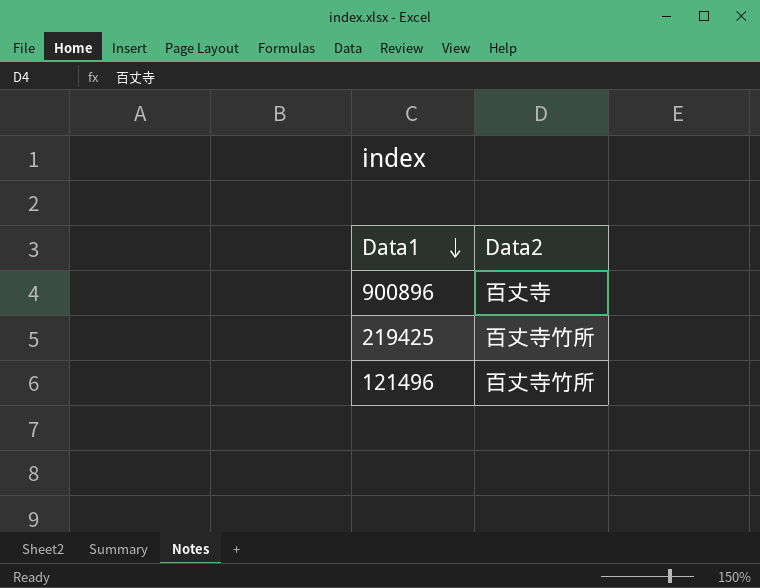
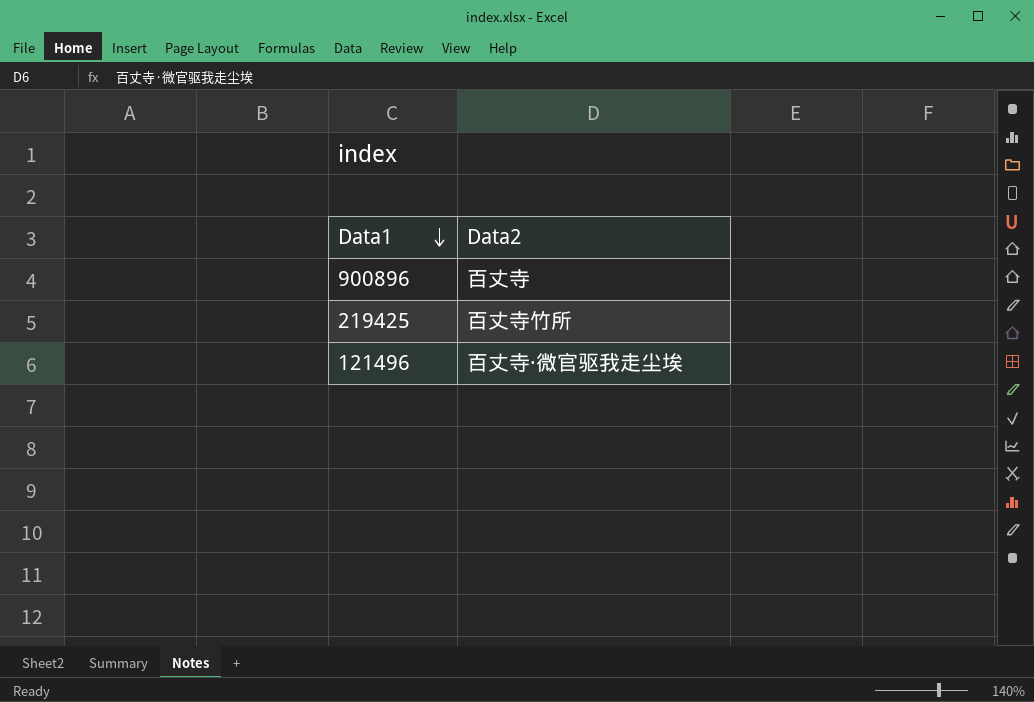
121496 | Data2: 百丈寺竹所 -> 百丈寺·微官驱我走尘埃

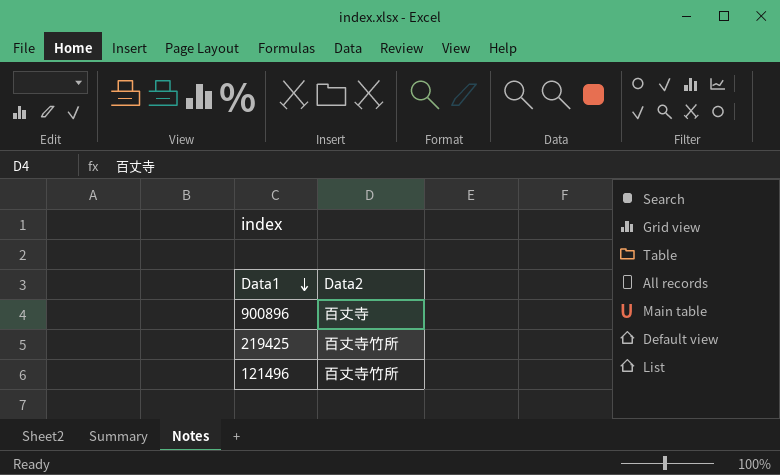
121496 | Data2: 百丈寺·微官驱我走尘埃 -> 百丈寺竹所

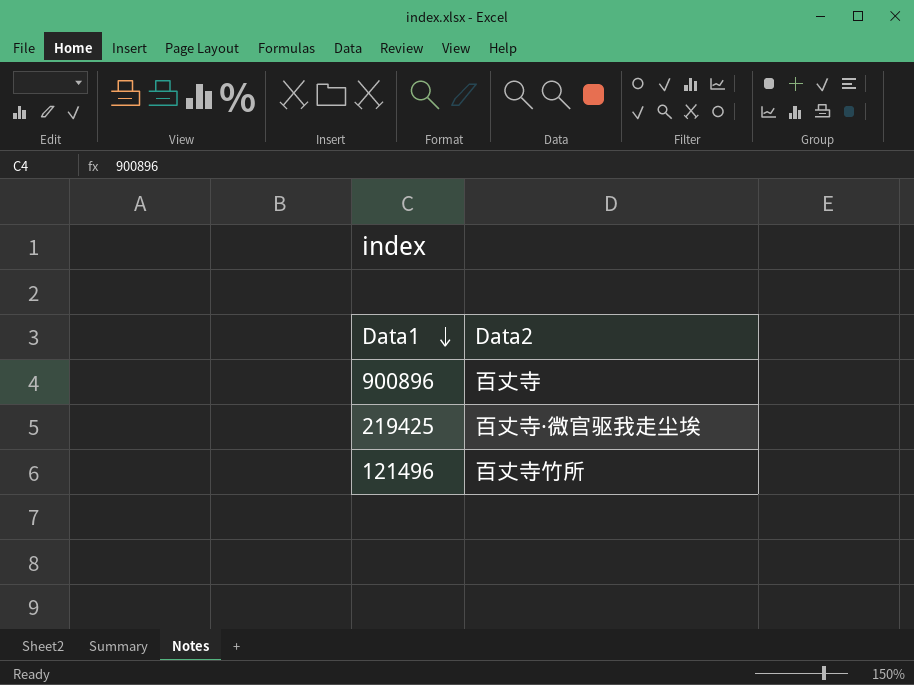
219425 | Data2: 百丈寺竹所 -> 百丈寺·微官驱我走尘埃

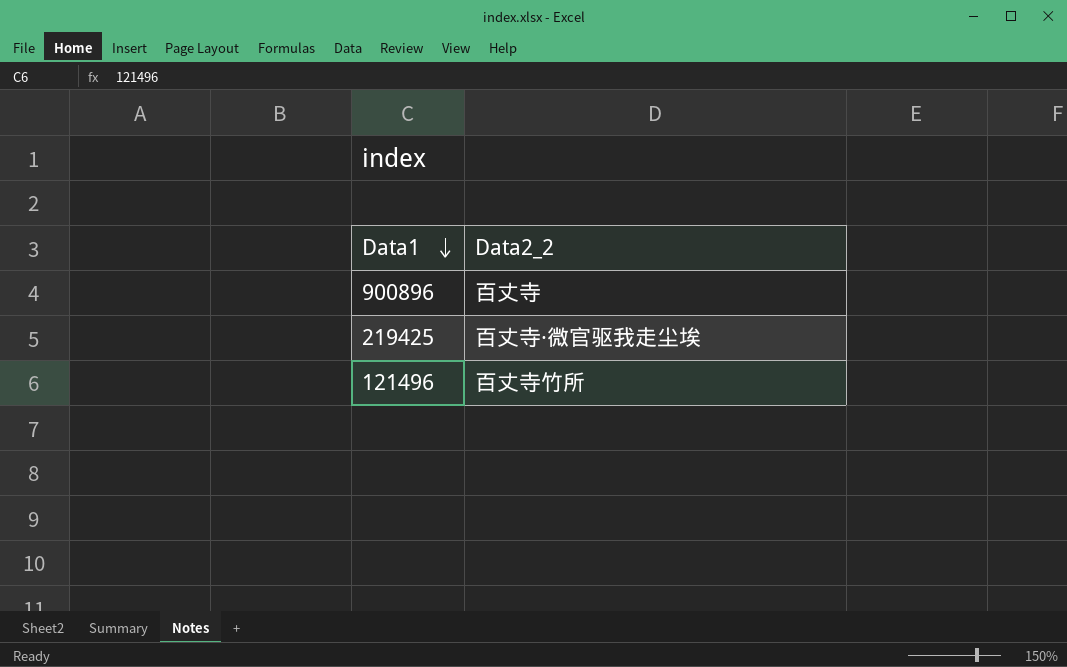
column name: Data2 -> Data2_2

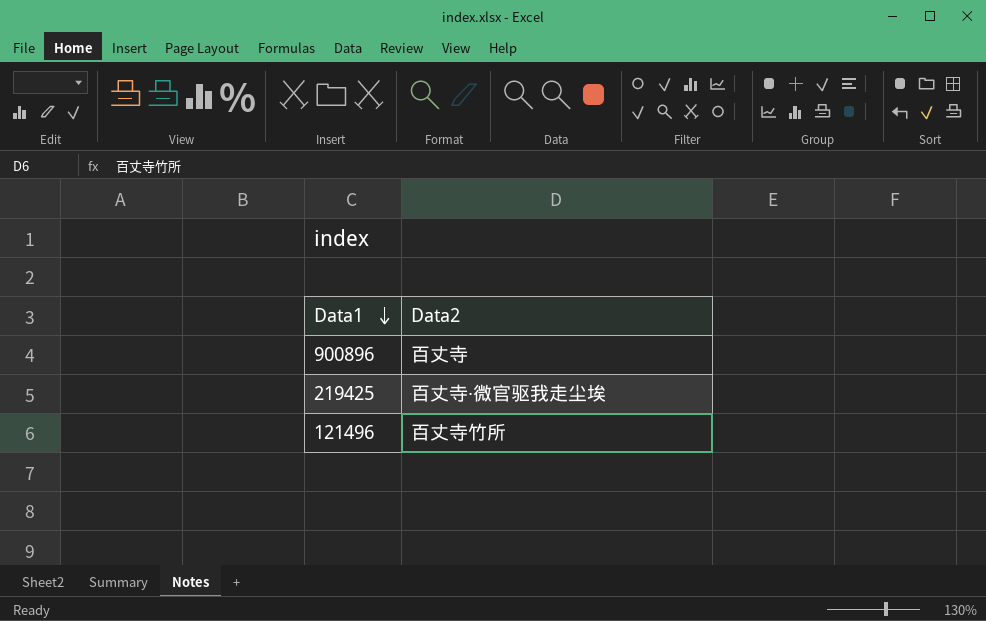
column name: Data2_2 -> Data2

